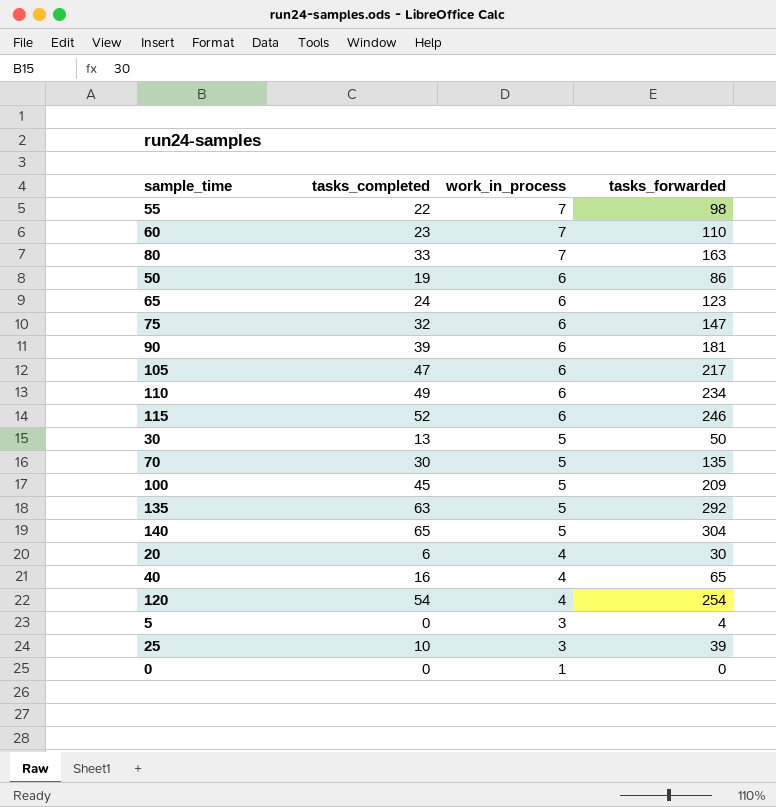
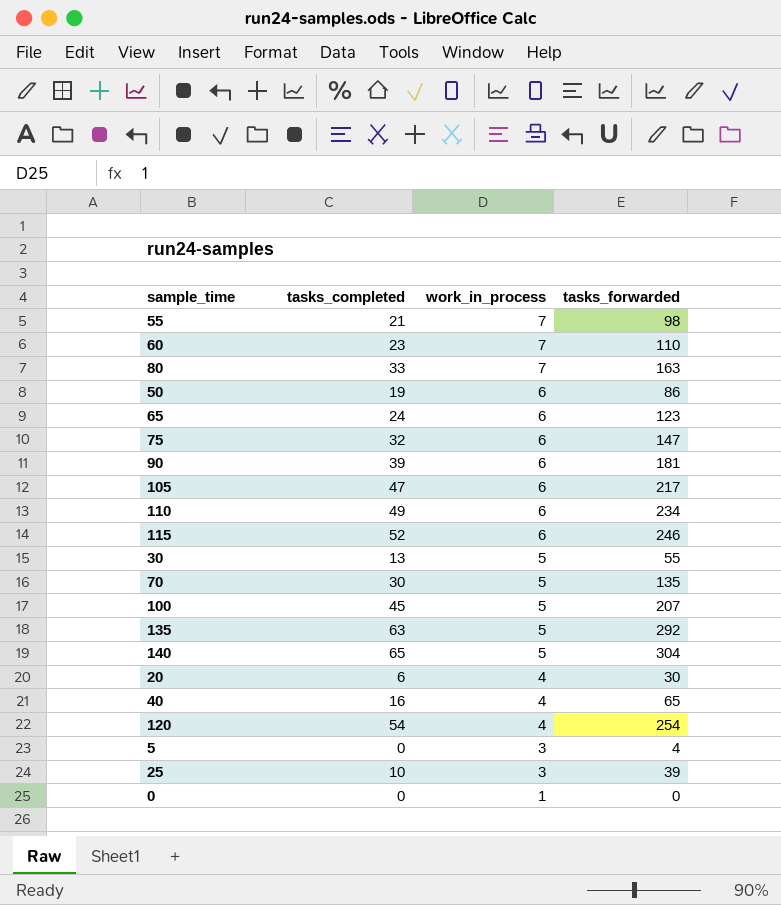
55 | tasks_completed: 22 -> 21
30 | tasks_forwarded: 50 -> 55
100 | tasks_forwarded: 209 -> 207

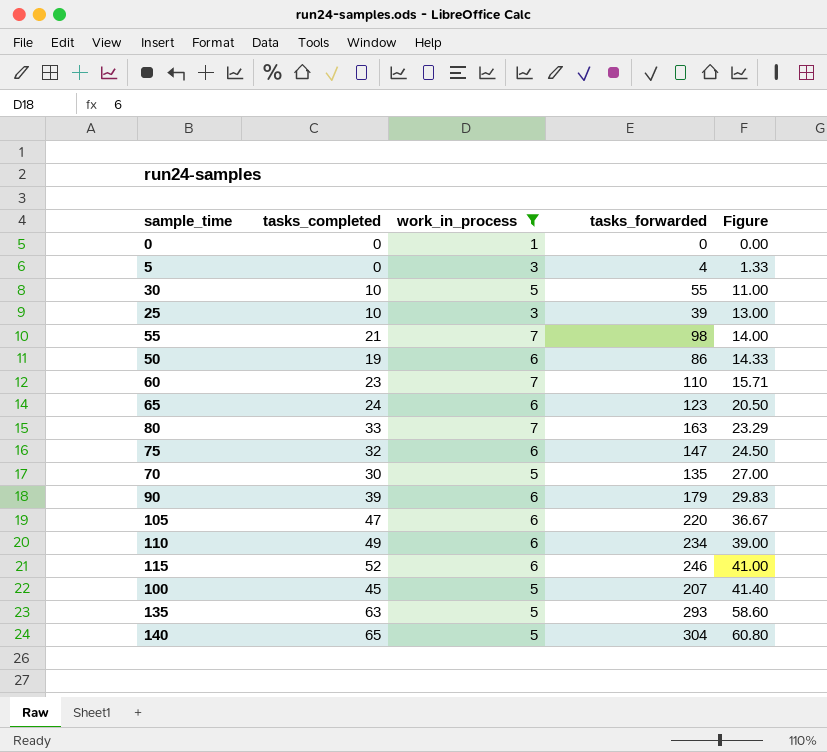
filter: none -> work_in_process != 4
row order: work_in_process descending -> Figure ascending
column Figure | formula: none -> [tasks_forwarded] / [work_in_process]
30 | tasks_completed: 13 -> 10
90 | tasks_forwarded: 181 -> 179
105 | tasks_forwarded: 217 -> 220
135 | tasks_forwarded: 292 -> 293

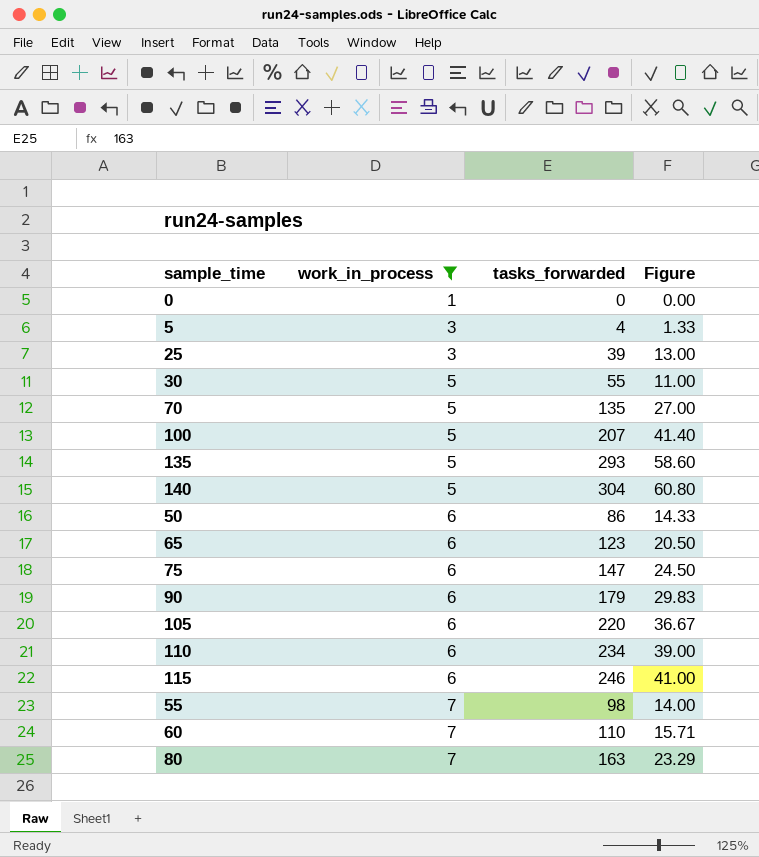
row order: Figure ascending -> work_in_process ascending
column tasks_completed | position: 2 -> none

